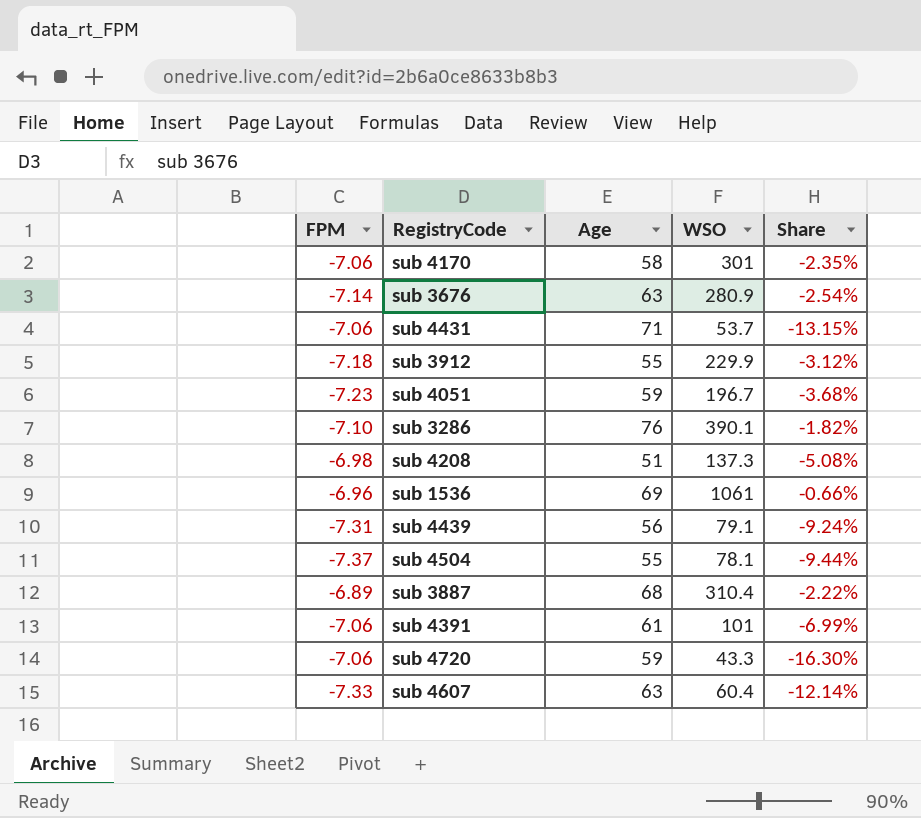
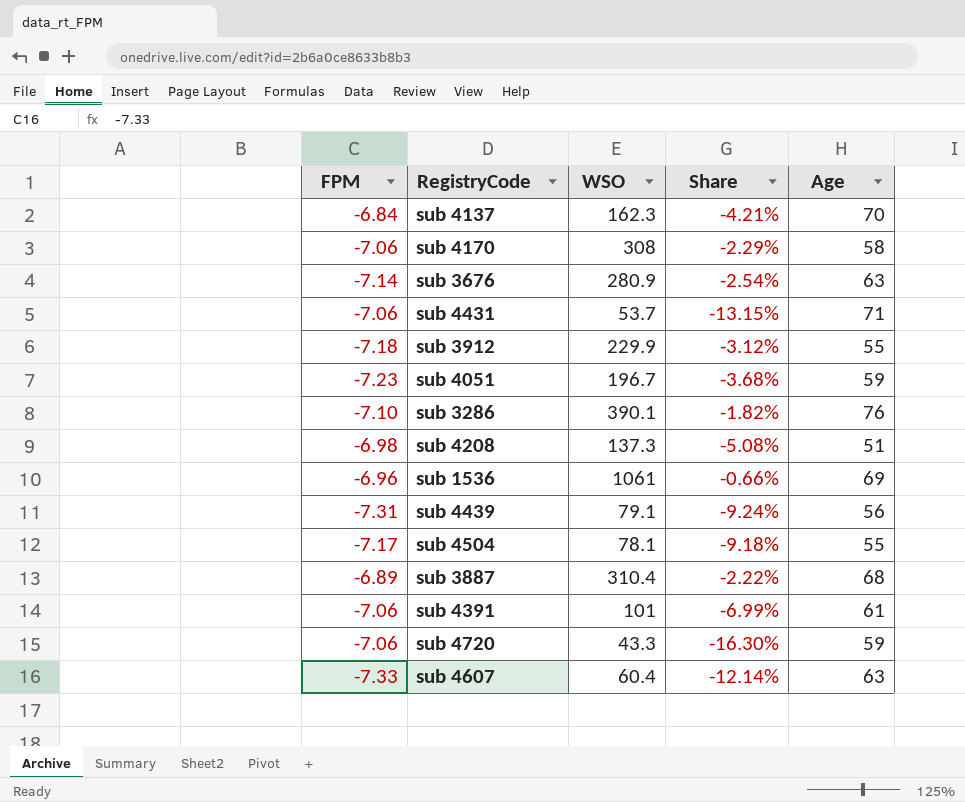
column Age | position: 3 -> 5
row sub 4137: none -> -6.84 | 162.3 | -4.21% | 70
sub 4170 | WSO: 301 -> 308
sub 4170 | Share: -2.35% -> -2.29%
sub 4504 | FPM: -7.37 -> -7.17
sub 4504 | Share: -9.44% -> -9.18%

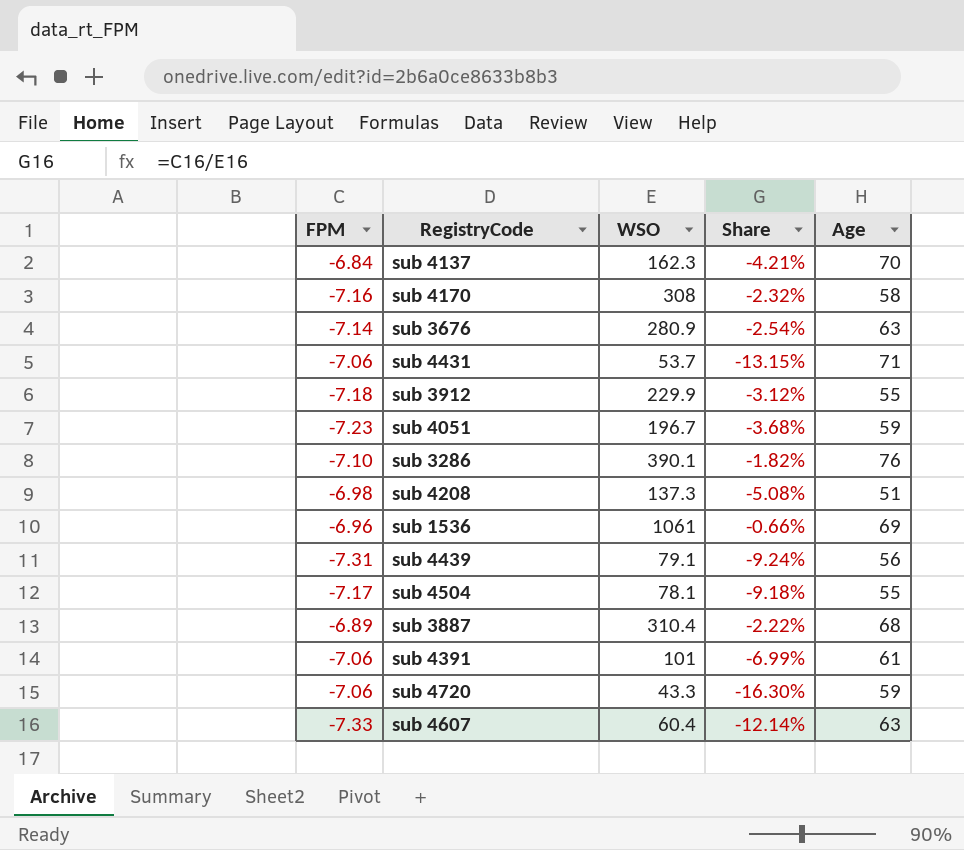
sub 4170 | FPM: -7.06 -> -7.16
sub 4170 | Share: -2.29% -> -2.32%

